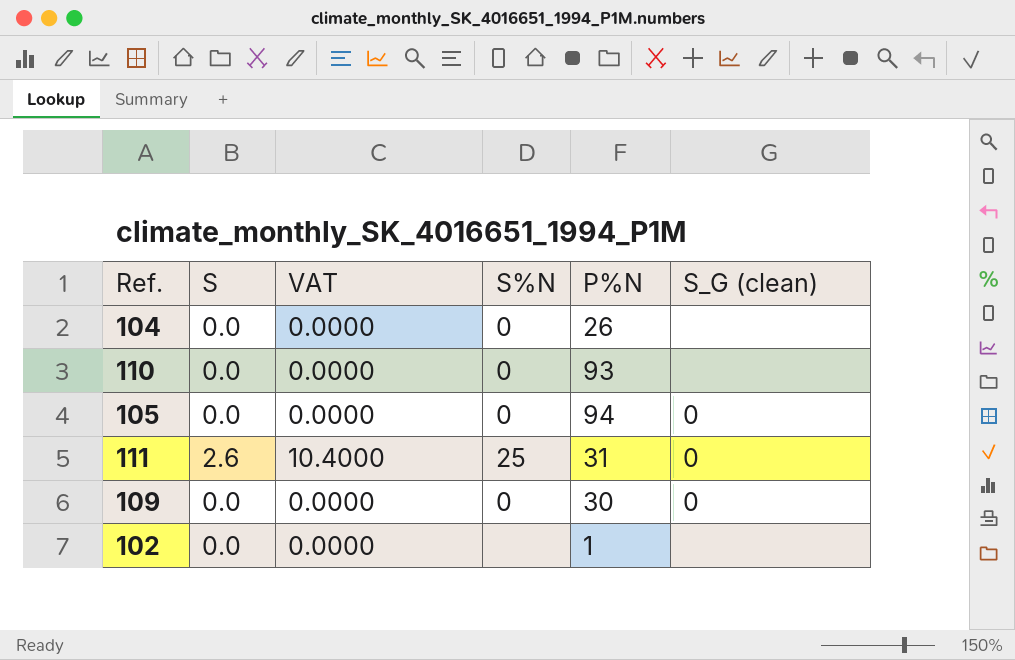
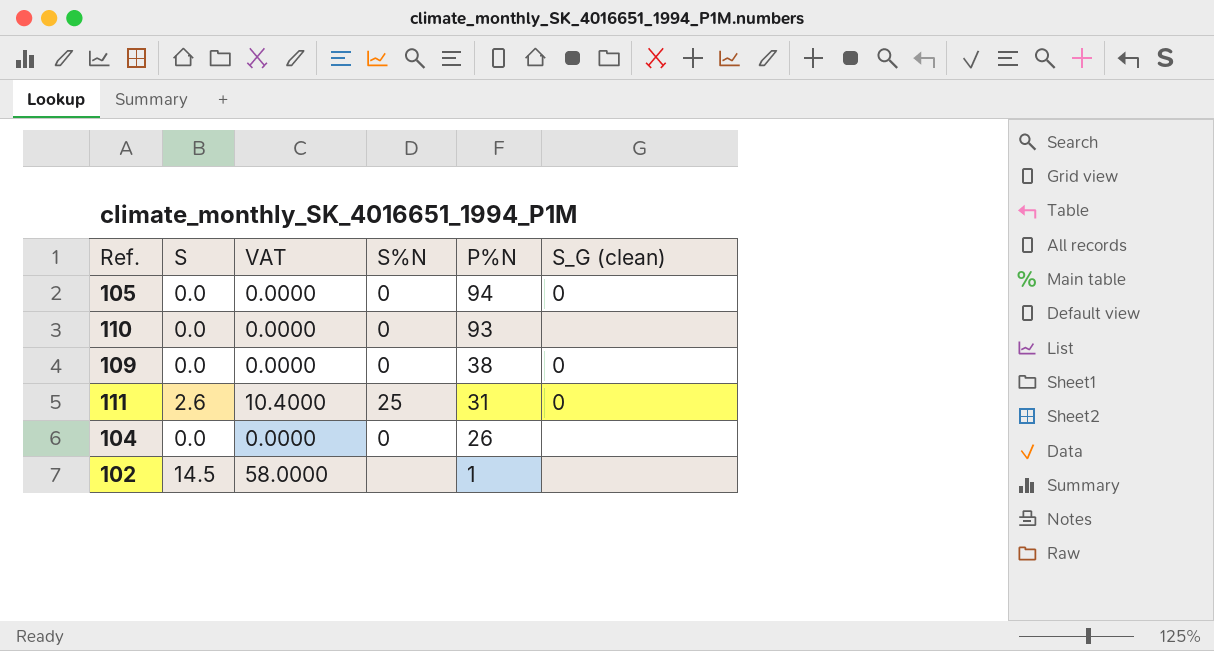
row order: none -> P%N descending
109 | P%N: 30 -> 38
102 | S: 0.0 -> 14.5
102 | VAT: 0.0000 -> 58.0000

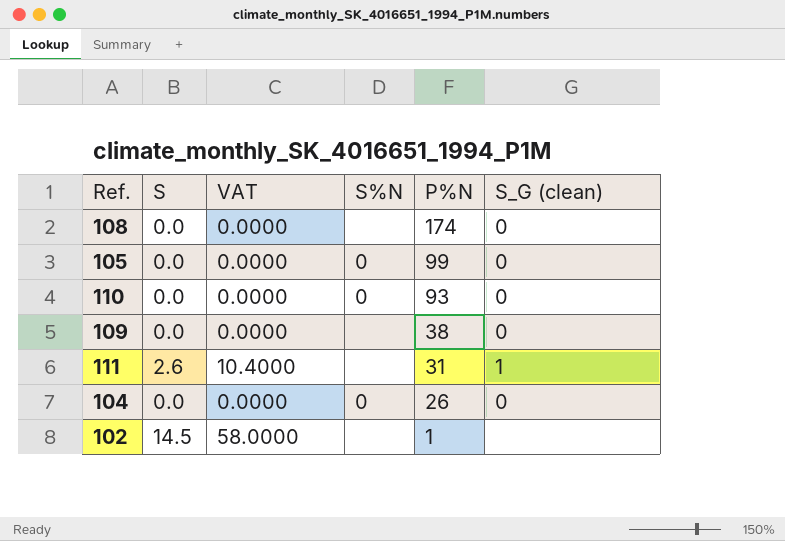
row 108: none -> 0.0 | 0.0000 | none | 174 | 0
105 | P%N: 94 -> 99
110 | S_G (clean): none -> 0
109 | S%N: 0 -> none
111 | S%N: 25 -> none
111 | S_G (clean): 0 -> 1
104 | S_G (clean): none -> 0

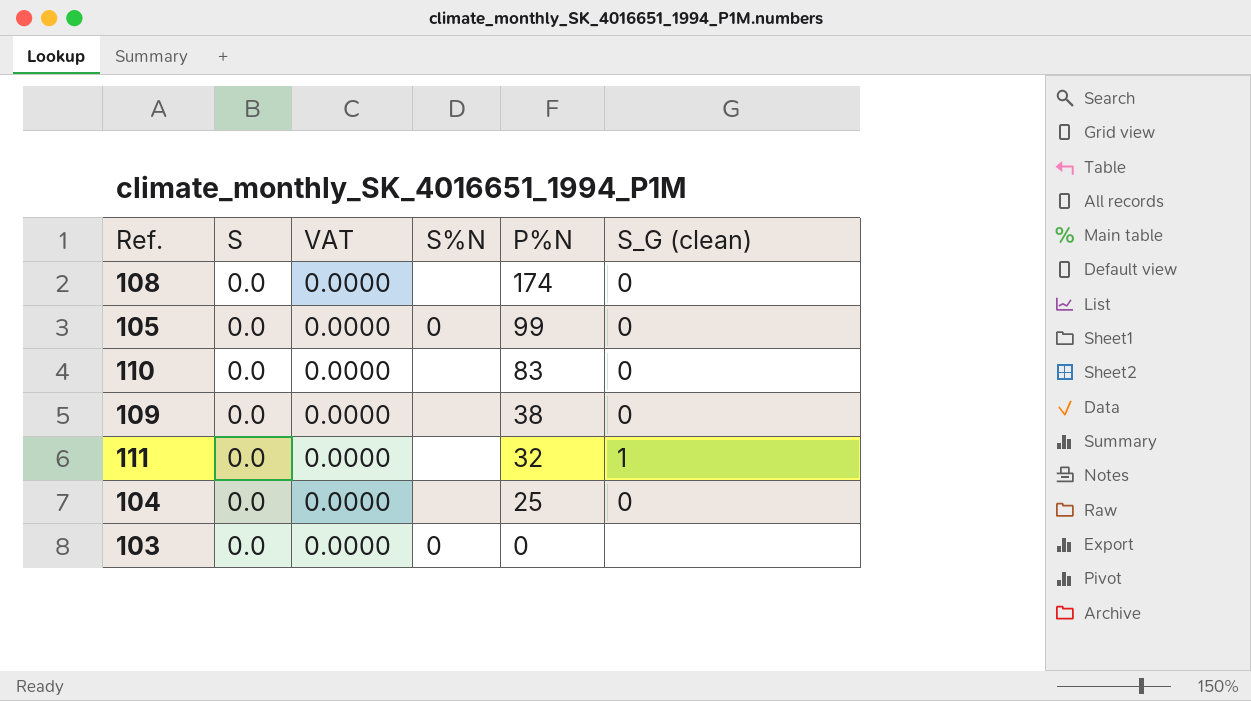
row 102: 14.5 | 58.0000 | none | 1 | none -> none
110 | S%N: 0 -> none
110 | P%N: 93 -> 83
111 | S: 2.6 -> 0.0
111 | VAT: 10.4000 -> 0.0000
111 | P%N: 31 -> 32
104 | S%N: 0 -> none
104 | P%N: 26 -> 25
row 103: none -> 0.0 | 0.0000 | 0 | 0 | none

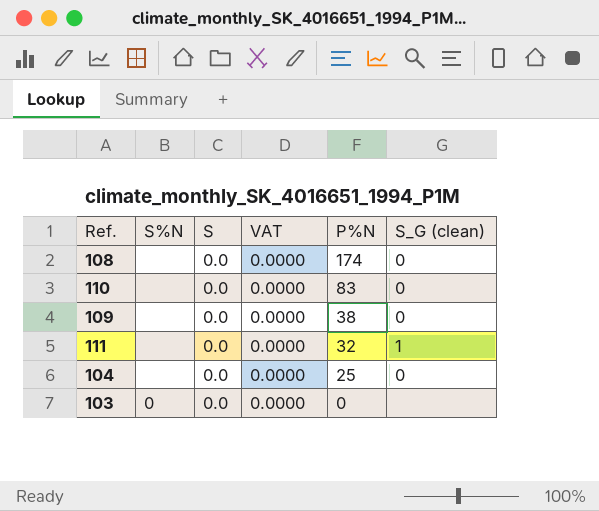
column S%N | position: 4 -> 2
row 105: 0.0 | 0.0000 | 0 | 99 | 0 -> none

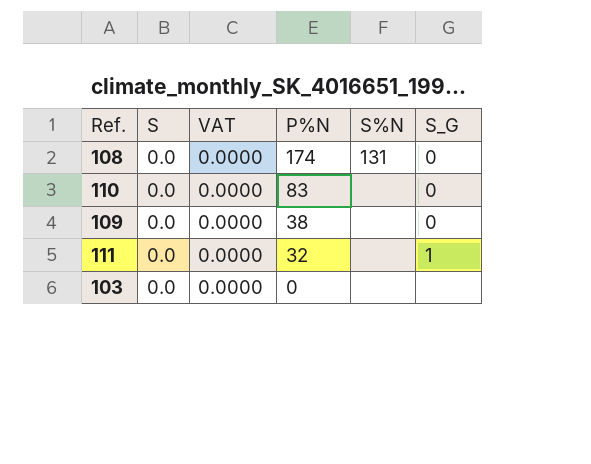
column S%N | position: 2 -> 5
column name: S_G (clean) -> S_G
row 104: none | 0.0 | 0.0000 | 25 | 0 -> none
108 | S%N: none -> 131
103 | S%N: 0 -> none

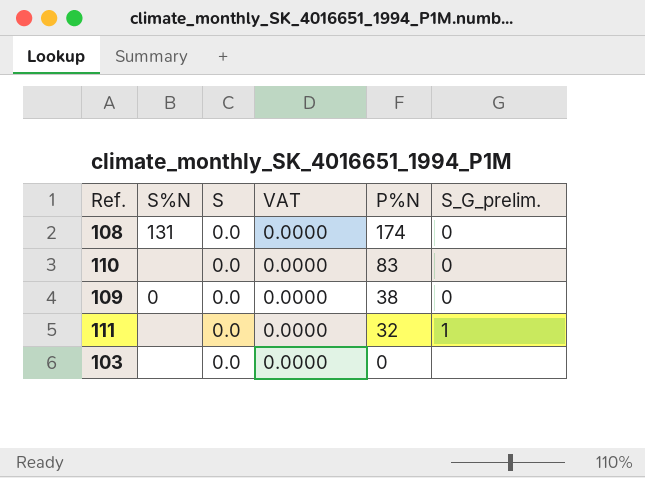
column S%N | position: 5 -> 2
column name: S_G -> S_G_prelim.
109 | S%N: none -> 0

